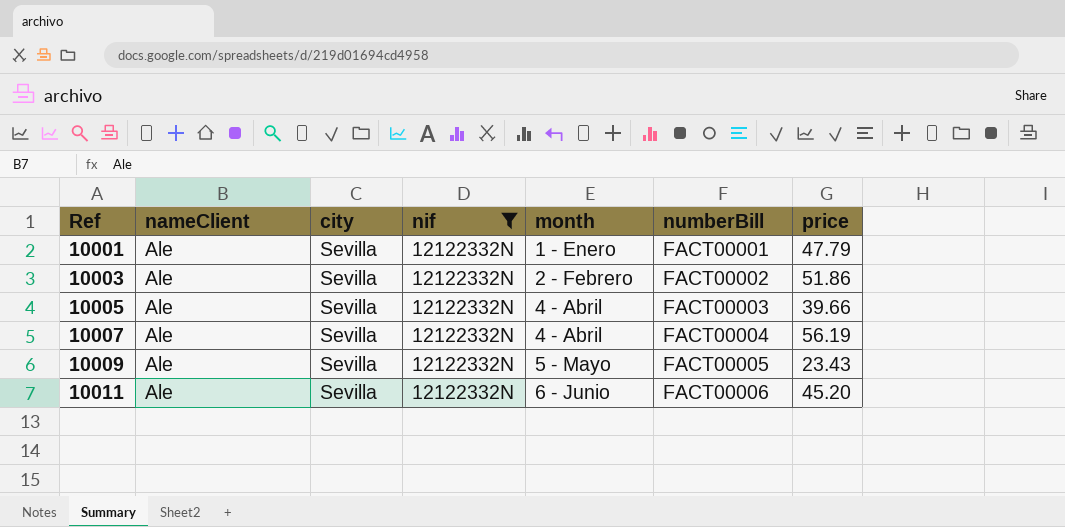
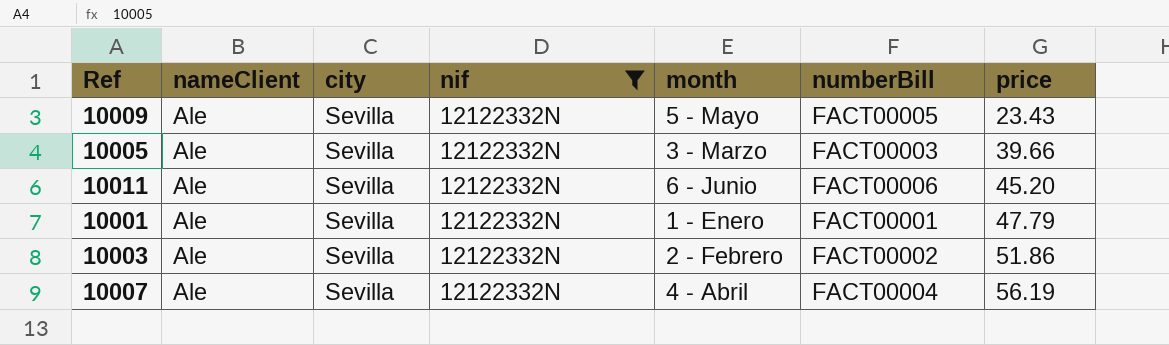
row order: Ref ascending -> price ascending
10005 | month: 4 - Abril -> 3 - Marzo

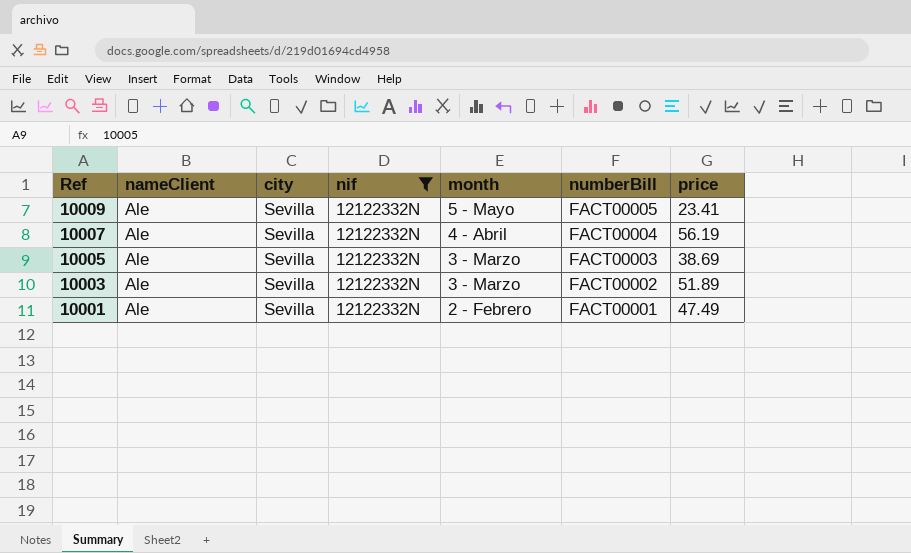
row order: price ascending -> Ref descending
row 10011: Ale | Sevilla | 12122332N | 6 - Junio | FACT00006 | 45.20 -> none
10009 | price: 23.43 -> 23.41
10005 | price: 39.66 -> 38.69
10003 | month: 2 - Febrero -> 3 - Marzo
10003 | price: 51.86 -> 51.89
10001 | month: 1 - Enero -> 2 - Febrero
10001 | price: 47.79 -> 47.49

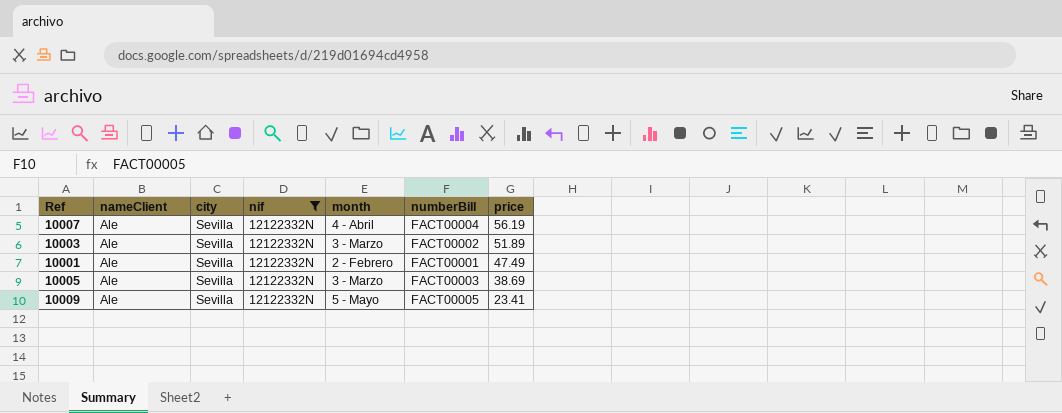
row order: Ref descending -> price descending

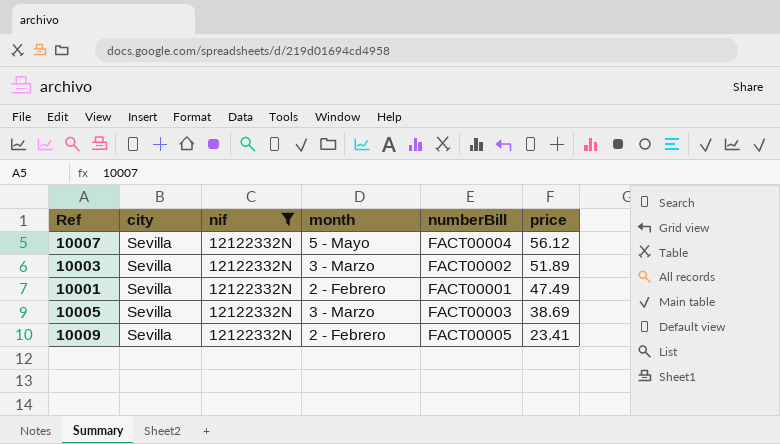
column nameClient | position: 2 -> none
10007 | month: 4 - Abril -> 5 - Mayo
10007 | price: 56.19 -> 56.12
10009 | month: 5 - Mayo -> 2 - Febrero

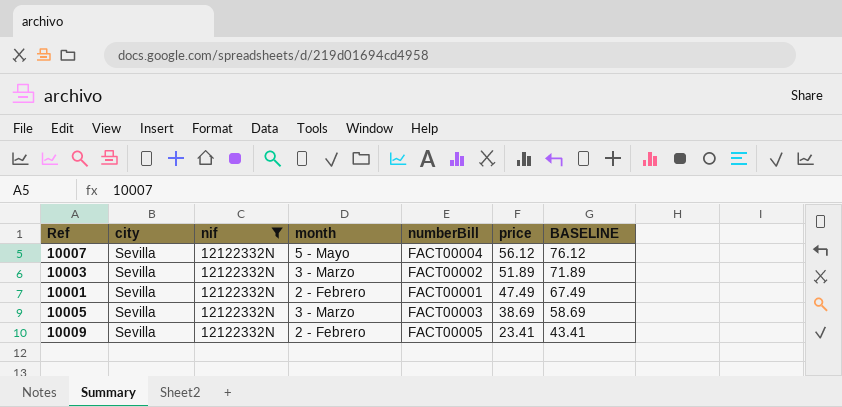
column BASELINE | formula: none -> [price] + 20

